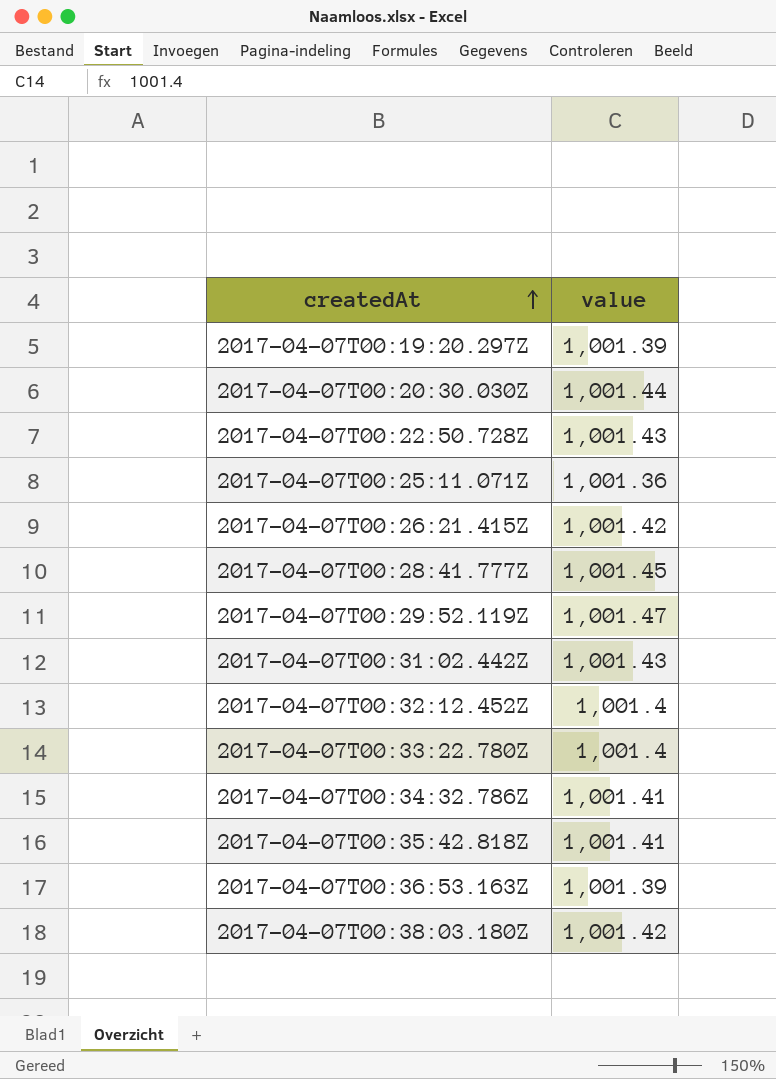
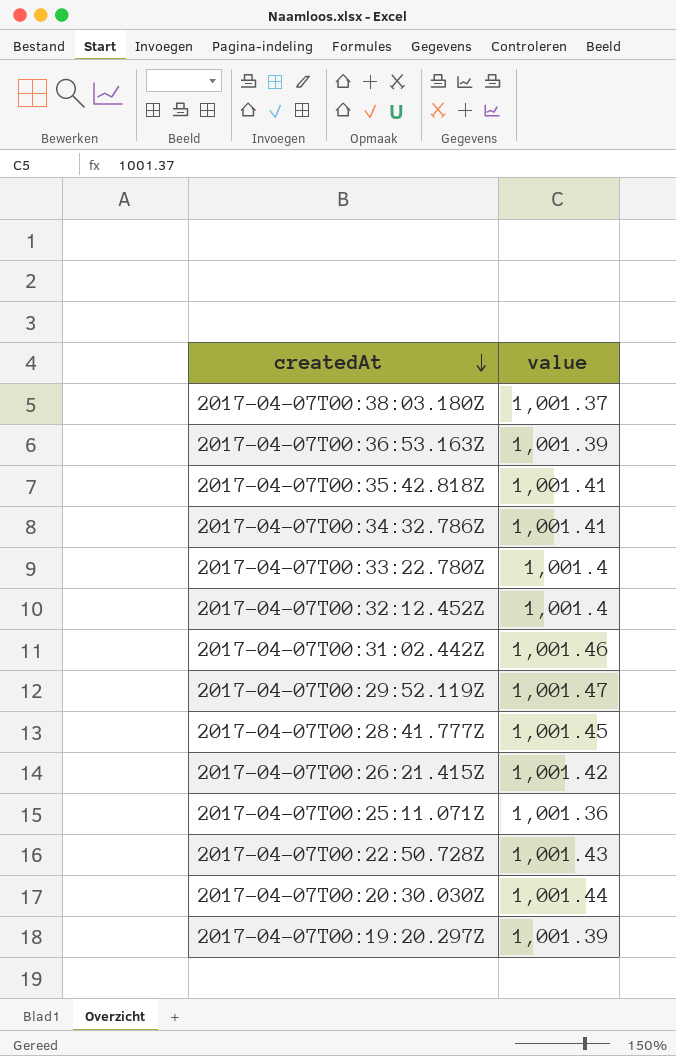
row order: createdAt ascending -> createdAt descending
2017-04-07T00:38:03.180Z | value: 1,001.42 -> 1,001.37
2017-04-07T00:31:02.442Z | value: 1,001.43 -> 1,001.46

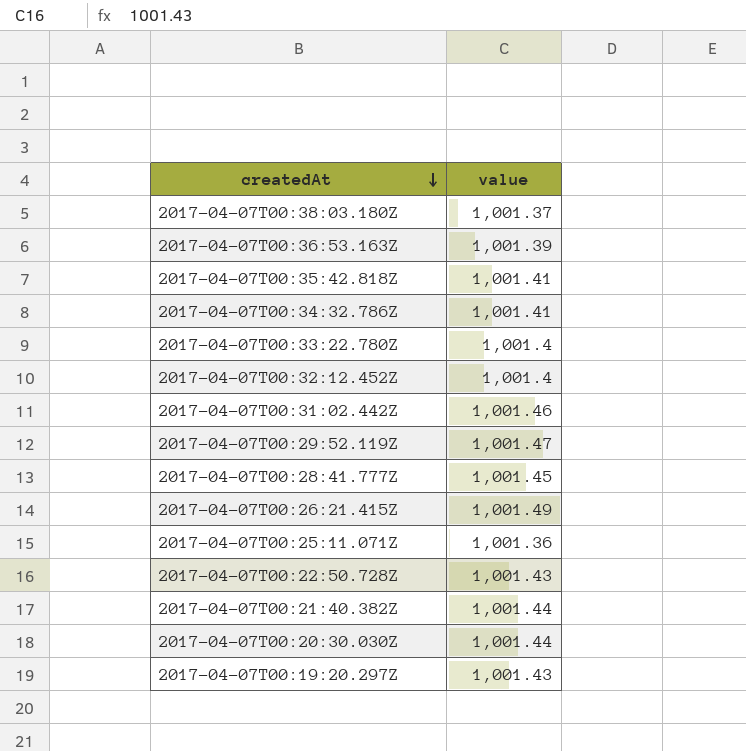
2017-04-07T00:26:21.415Z | value: 1,001.42 -> 1,001.49
row 2017-04-07T00:21:40.382Z: none -> 1,001.44
2017-04-07T00:19:20.297Z | value: 1,001.39 -> 1,001.43

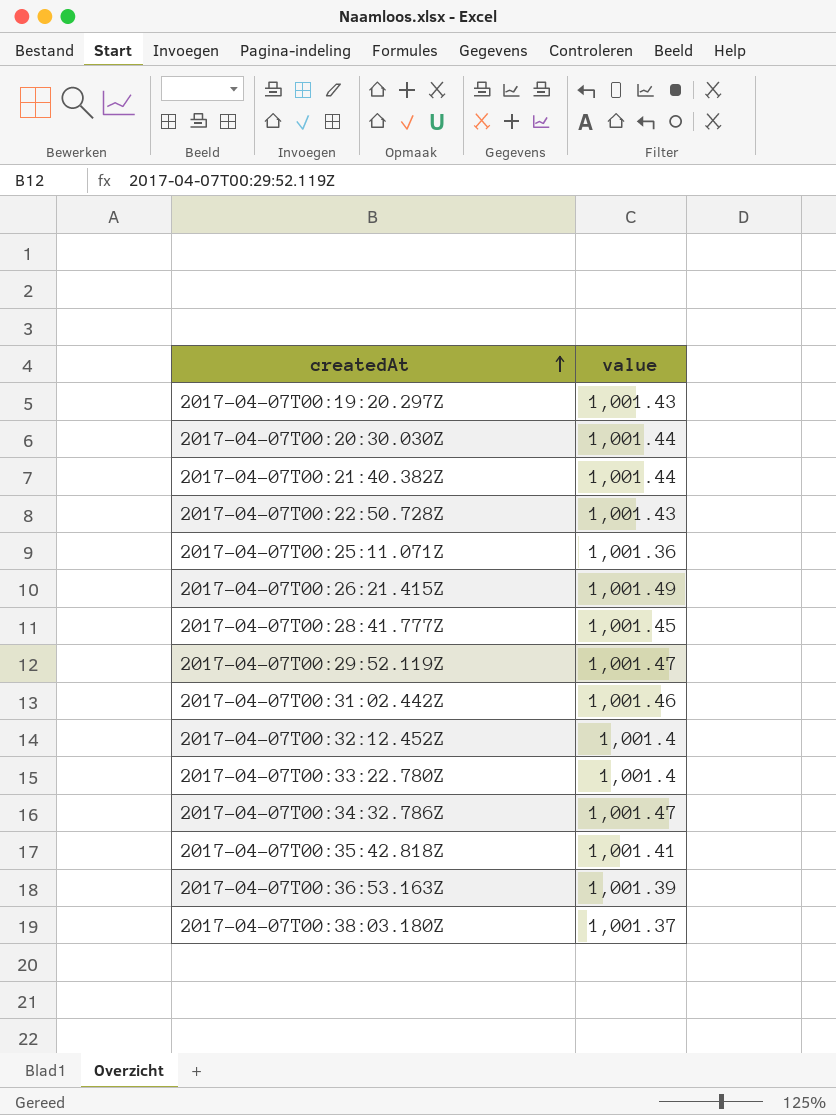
row order: createdAt descending -> createdAt ascending
2017-04-07T00:34:32.786Z | value: 1,001.41 -> 1,001.47

